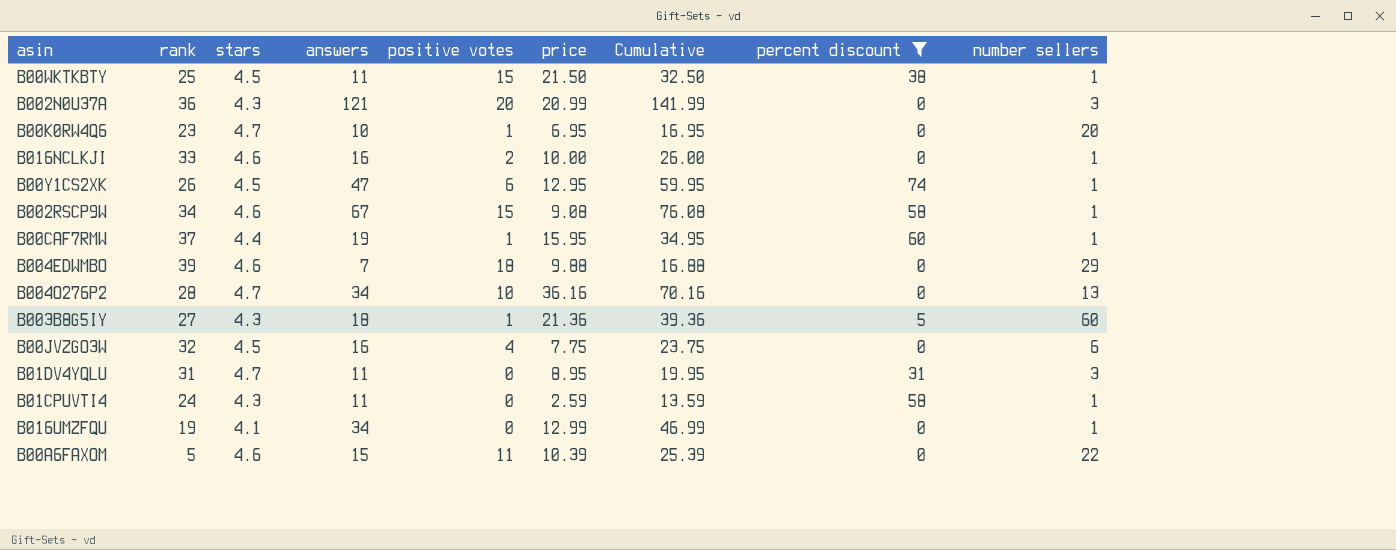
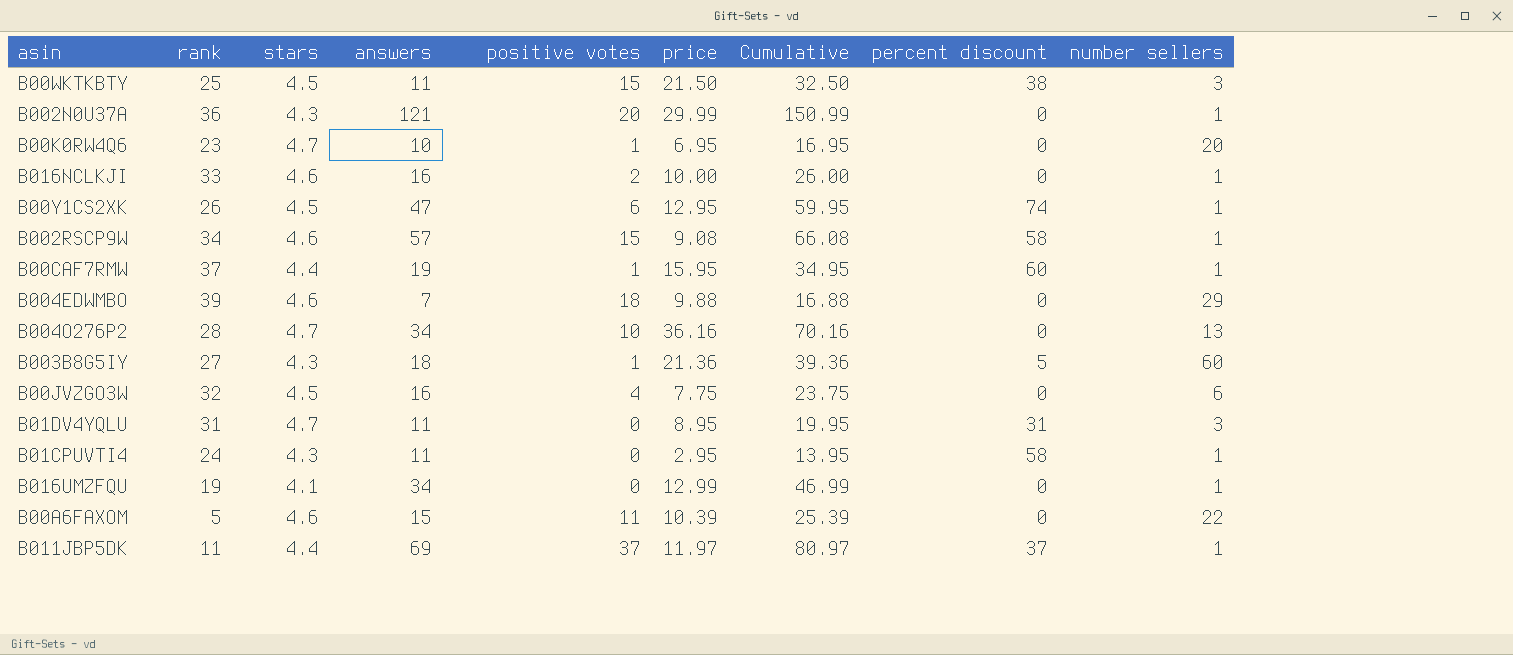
filter: percent discount != 37 -> none
B00WKTKBTY | number sellers: 1 -> 3
B002N0U37A | price: 20.99 -> 29.99
B002N0U37A | Cumulative: 141.99 -> 150.99
B002N0U37A | number sellers: 3 -> 1
B002RSCP9W | answers: 67 -> 57
B002RSCP9W | Cumulative: 76.08 -> 66.08
B01CPUVTI4 | price: 2.59 -> 2.95
B01CPUVTI4 | Cumulative: 13.59 -> 13.95

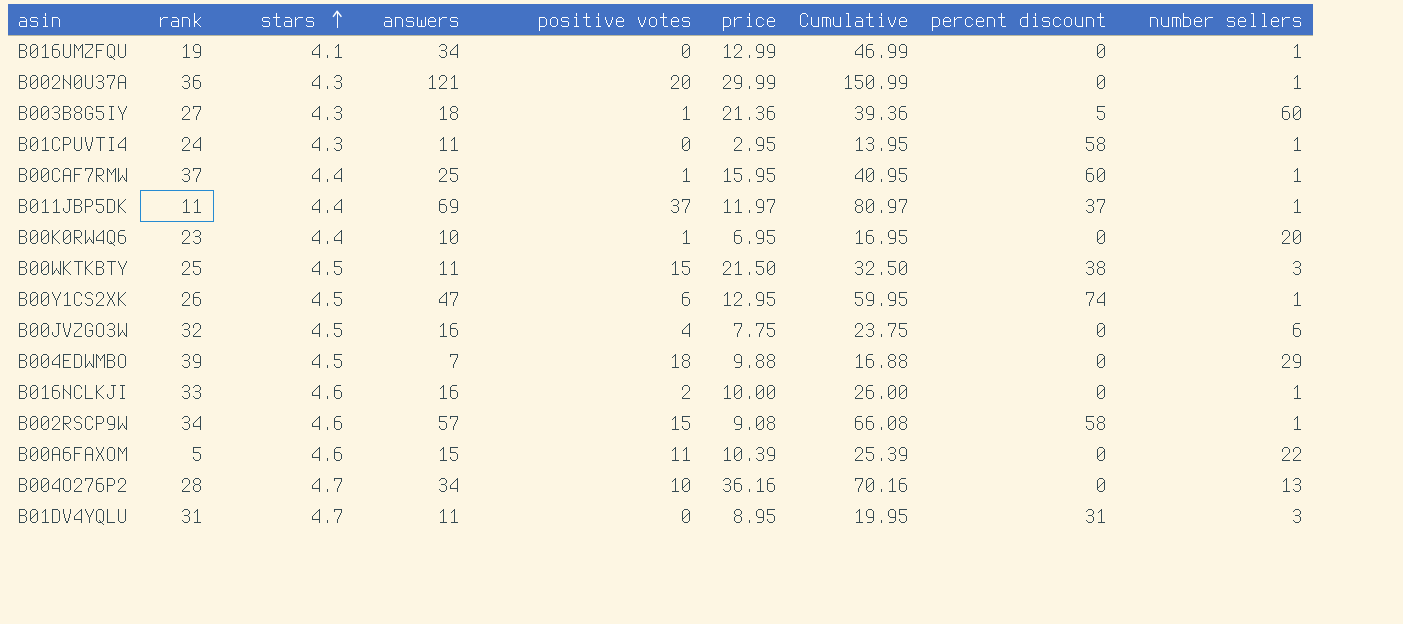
row order: none -> stars ascending
B00CAF7RMW | answers: 19 -> 25
B00CAF7RMW | Cumulative: 34.95 -> 40.95
B00K0RW4Q6 | stars: 4.7 -> 4.4
B004EDWMBO | stars: 4.6 -> 4.5

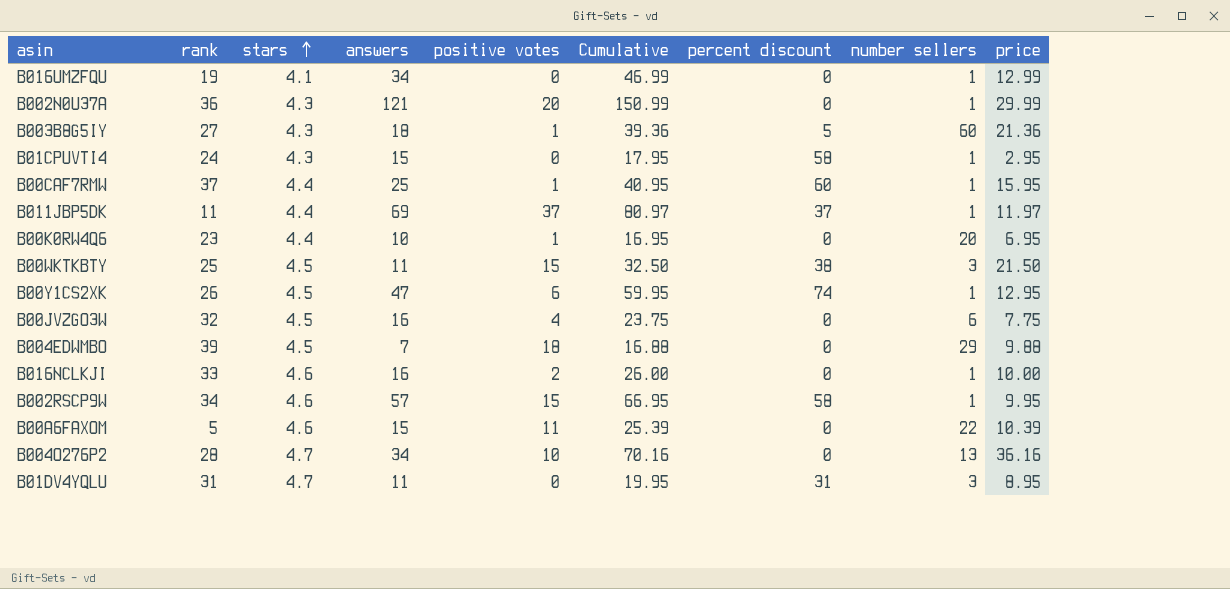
column price | position: 6 -> 9
B01CPUVTI4 | answers: 11 -> 15
B01CPUVTI4 | Cumulative: 13.95 -> 17.95
B002RSCP9W | Cumulative: 66.08 -> 66.95
B002RSCP9W | price: 9.08 -> 9.95

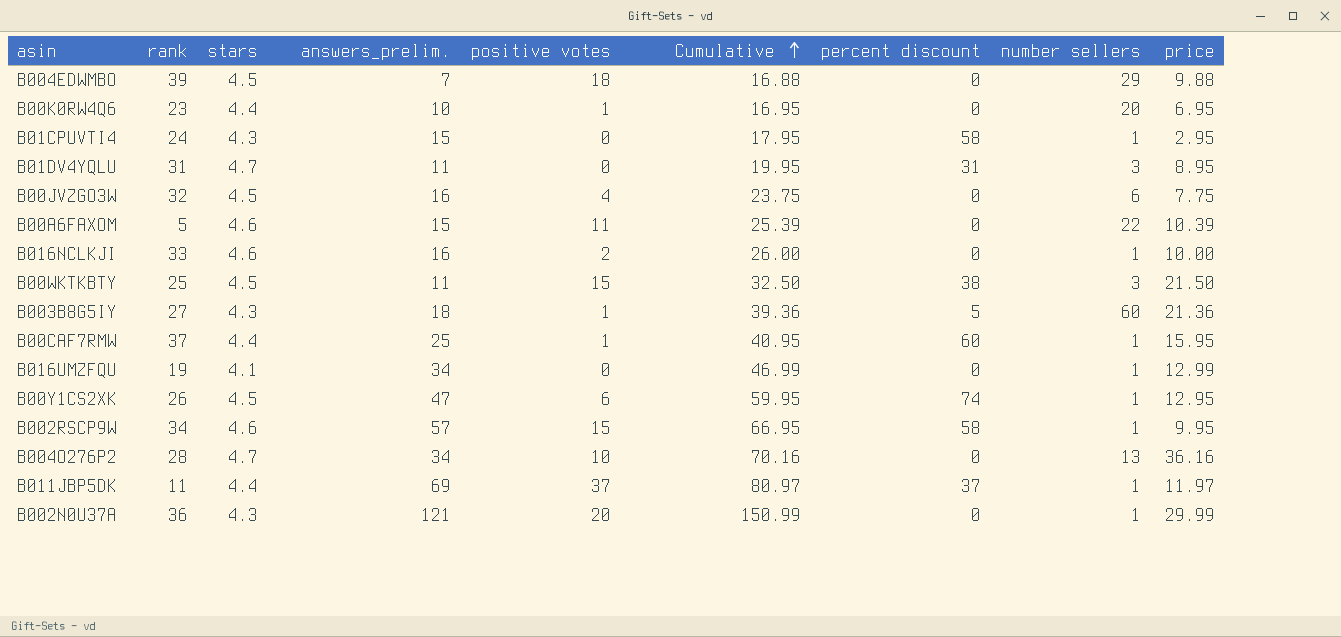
row order: stars ascending -> Cumulative ascending
column name: answers -> answers_prelim.

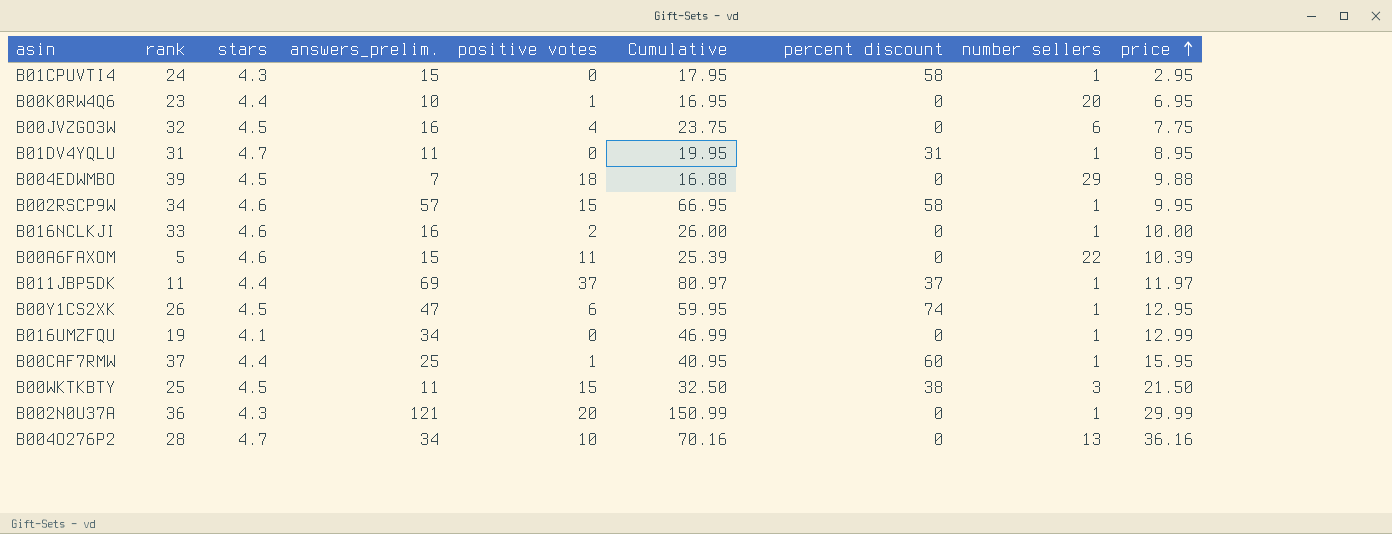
row order: Cumulative ascending -> price ascending
row B003B8G5IY: 27 | 4.3 | 18 | 1 | 39.36 | 5 | 60 | 21.36 -> none
B01DV4YQLU | number sellers: 3 -> 1

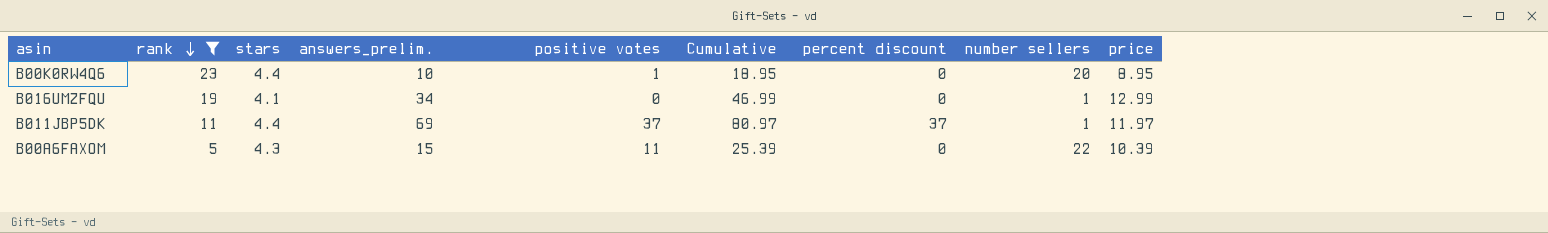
filter: none -> rank <= 23
row order: price ascending -> rank descending
B00K0RW4Q6 | Cumulative: 16.95 -> 18.95
B00K0RW4Q6 | price: 6.95 -> 8.95
B00A6FAXOM | stars: 4.6 -> 4.3

